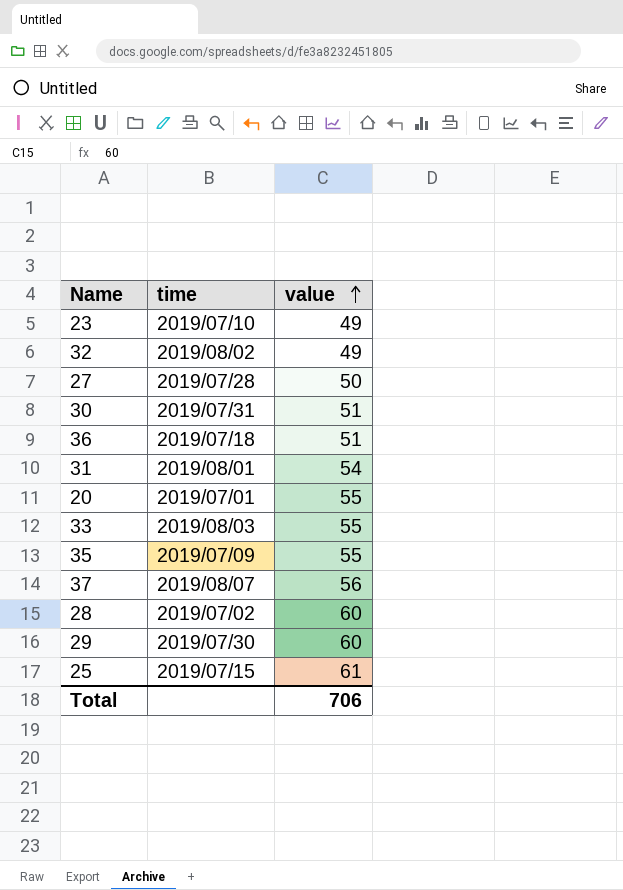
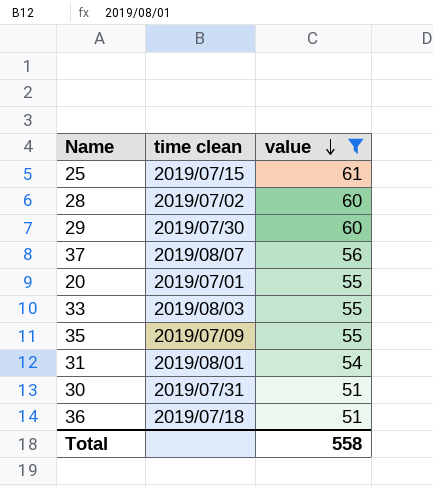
filter: none -> value >= 51
row order: value ascending -> value descending
column name: time -> time clean
Total | value: 706 -> 558

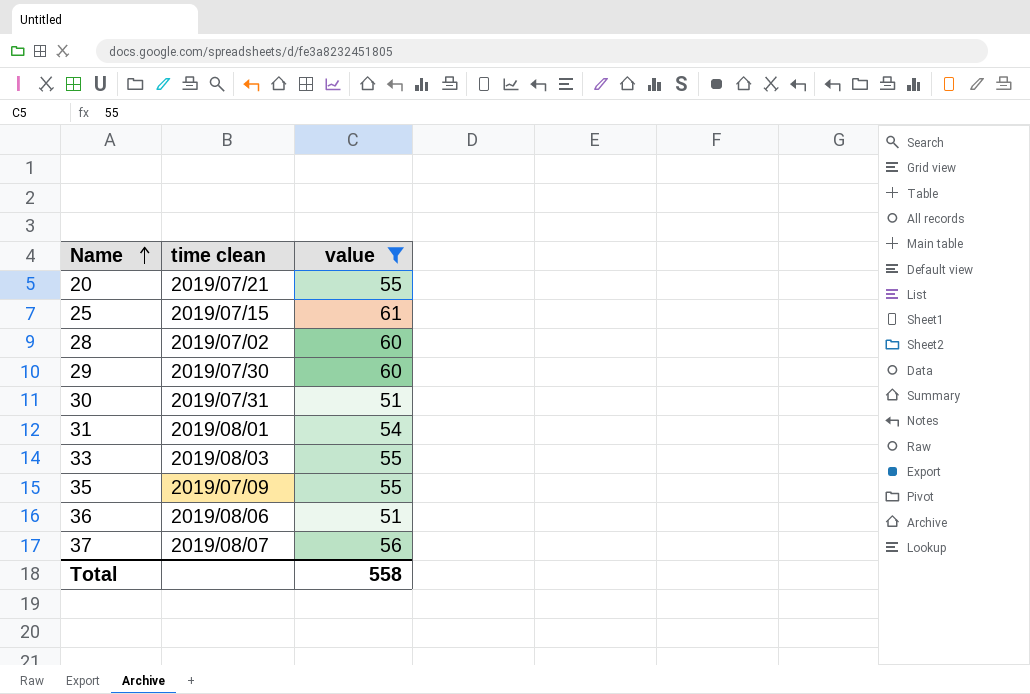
row order: value descending -> Name ascending
20 | time clean: 2019/07/01 -> 2019/07/21
36 | time clean: 2019/07/18 -> 2019/08/06

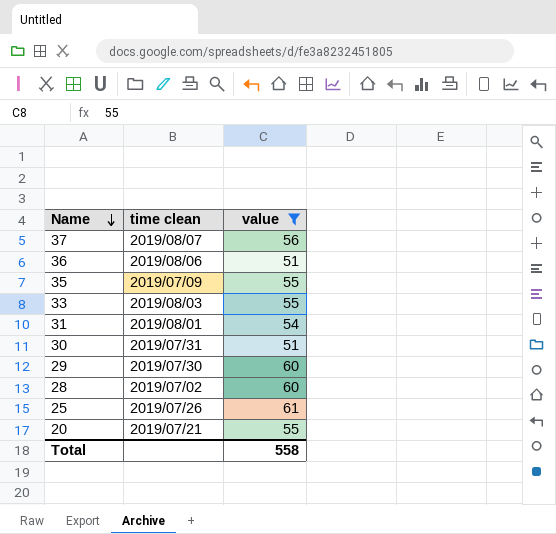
row order: Name ascending -> Name descending
25 | time clean: 2019/07/15 -> 2019/07/26

